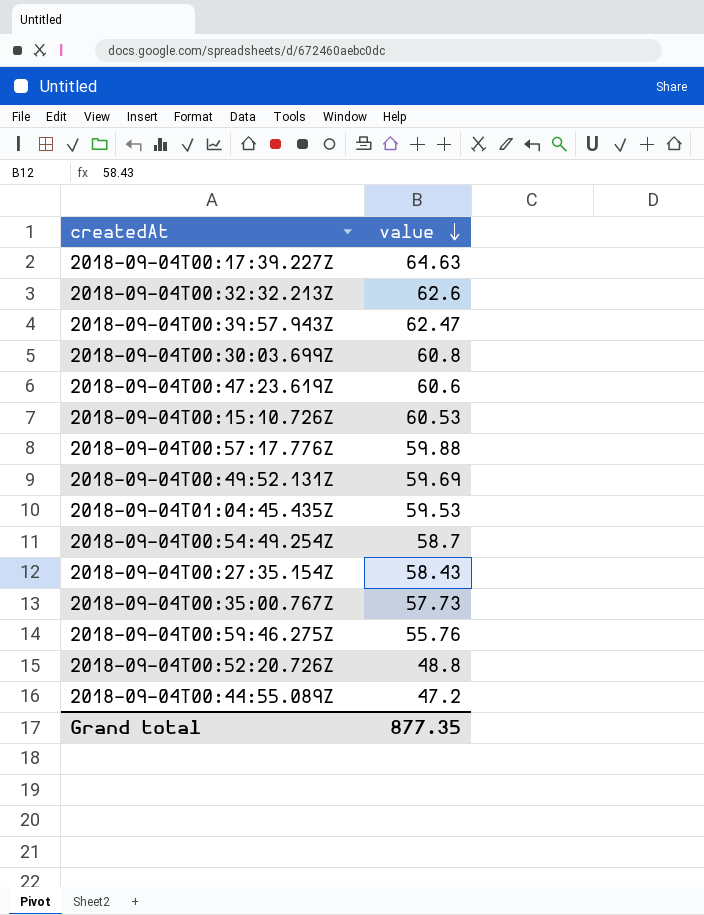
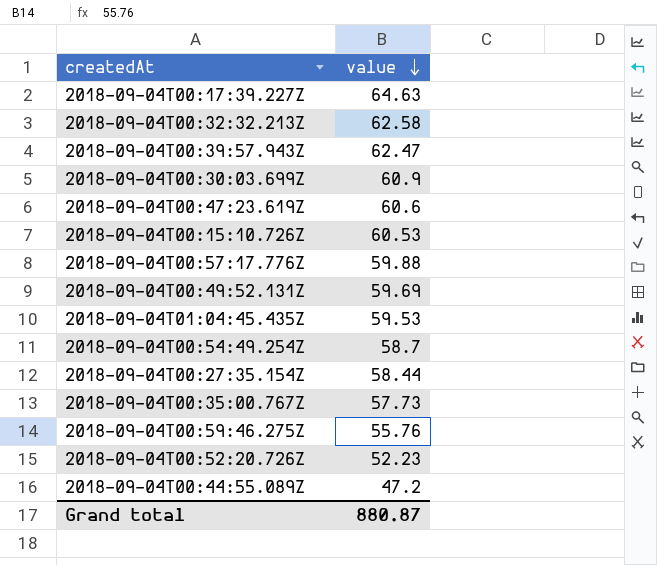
2018-09-04T00:32:32.213Z | value: 62.6 -> 62.58
2018-09-04T00:30:03.699Z | value: 60.8 -> 60.9
2018-09-04T00:27:35.154Z | value: 58.43 -> 58.44
2018-09-04T00:52:20.726Z | value: 48.8 -> 52.23
Grand total | value: 877.35 -> 880.87

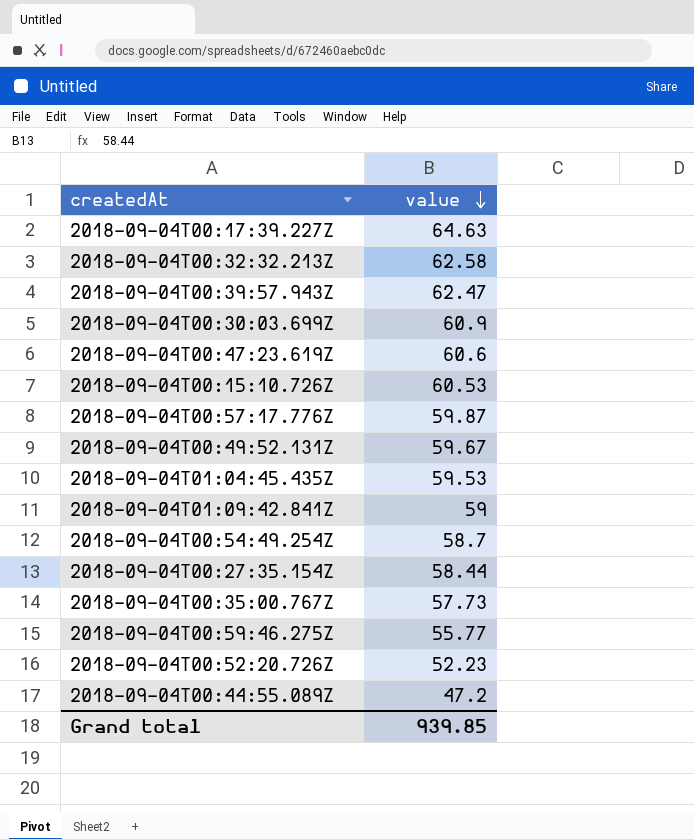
2018-09-04T00:57:17.776Z | value: 59.88 -> 59.87
2018-09-04T00:49:52.131Z | value: 59.69 -> 59.67
row 2018-09-04T01:09:42.841Z: none -> 59
2018-09-04T00:59:46.275Z | value: 55.76 -> 55.77
Grand total | value: 880.87 -> 939.85

